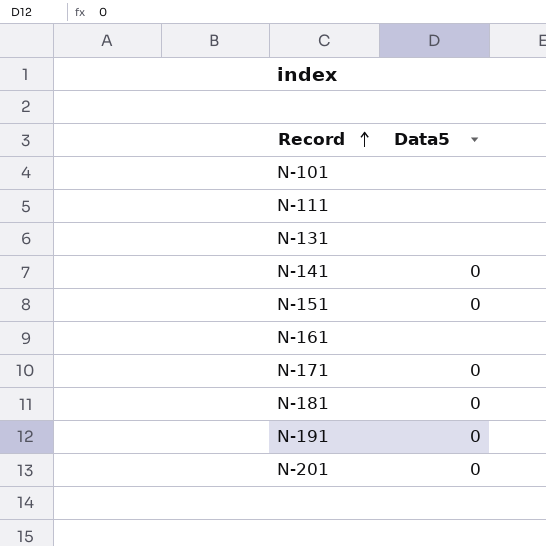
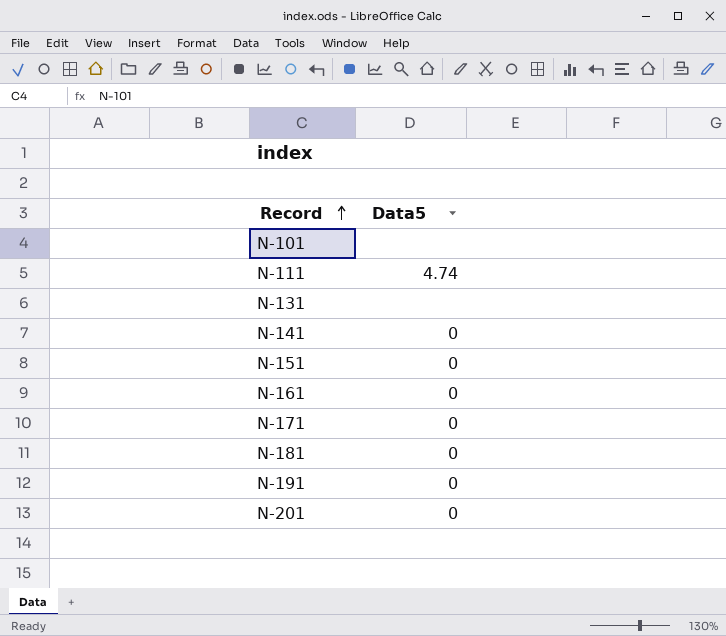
N-111 | Data5: none -> 4.74
N-161 | Data5: none -> 0

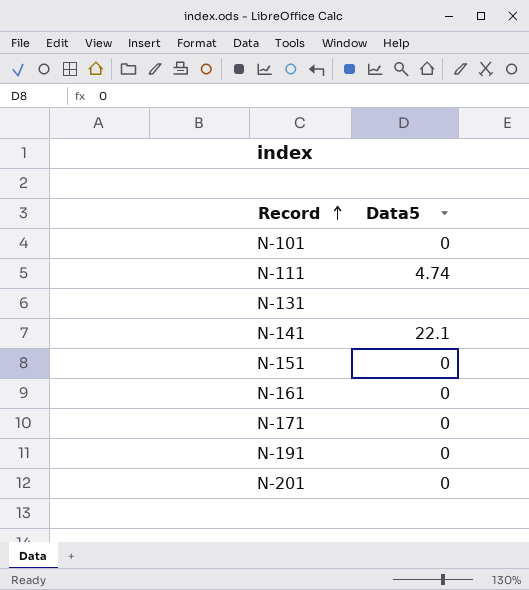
row N-181: 0 -> none
N-101 | Data5: none -> 0
N-141 | Data5: 0 -> 22.1

